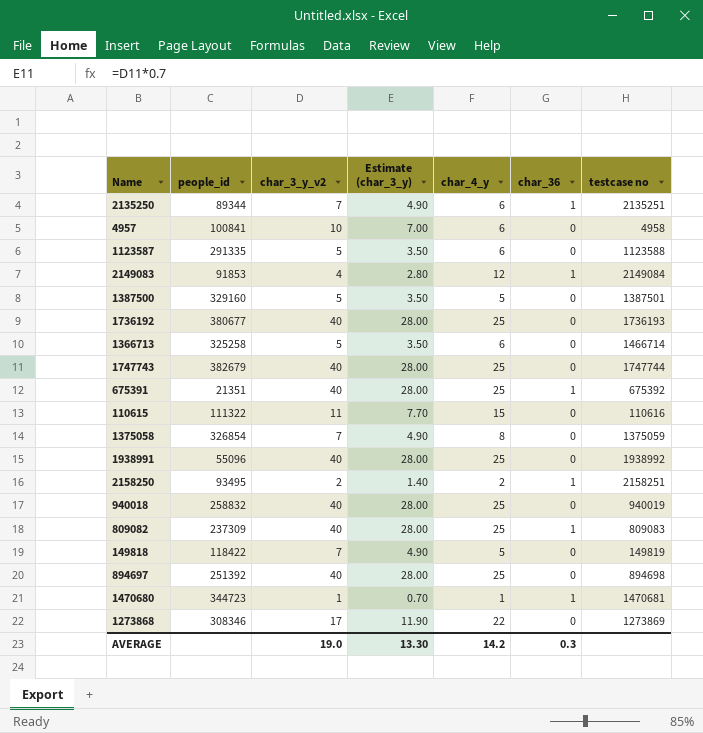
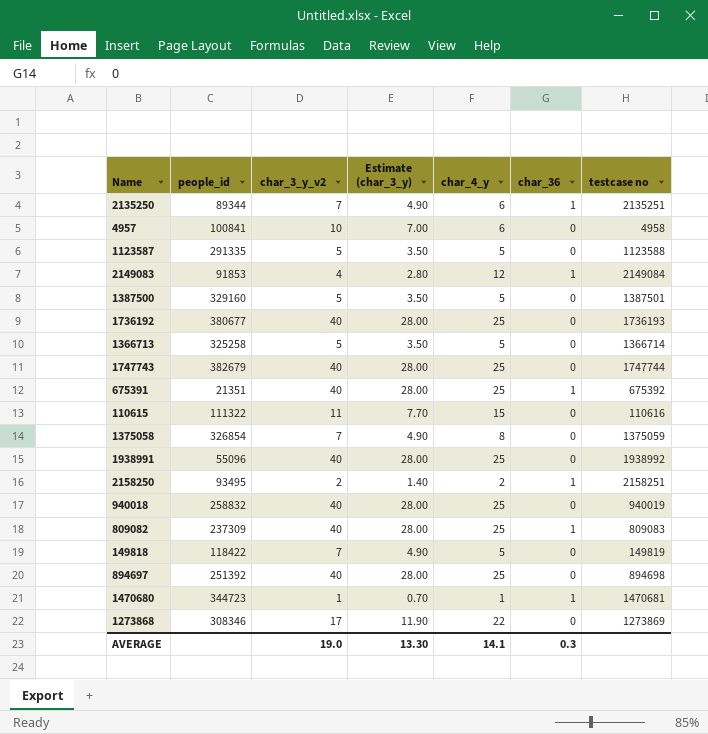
1123587 | char_4_y: 6 -> 5
1366713 | char_4_y: 6 -> 5
1366713 | testcase no: 1466714 -> 1366714
AVERAGE | char_4_y: 14.2 -> 14.1

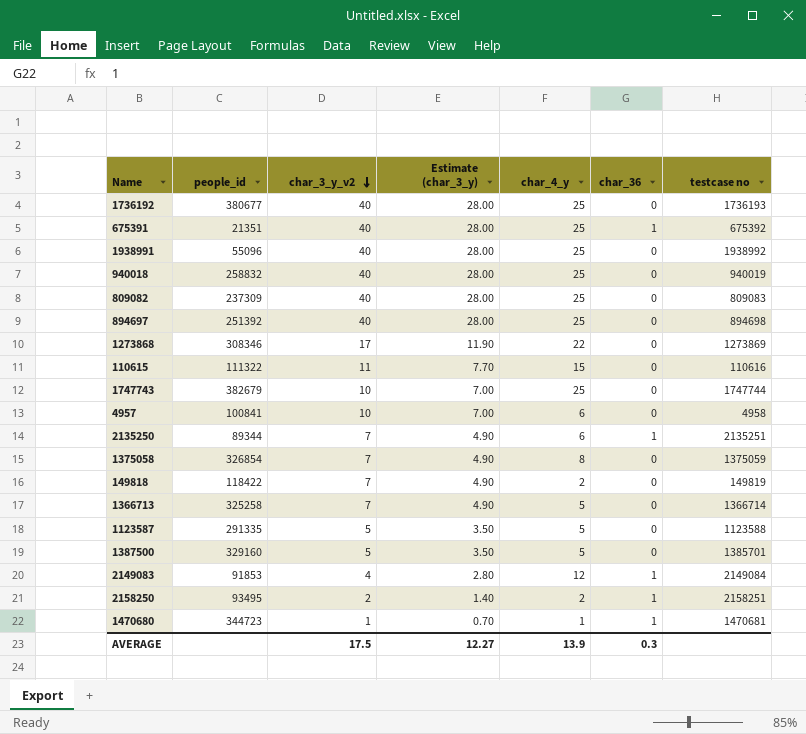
row order: none -> char_3_y_v2 descending
809082 | char_36: 1 -> 0
1747743 | char_3_y_v2: 40 -> 10
1747743 | Estimate (char_3_y): 28.00 -> 7.00
149818 | char_4_y: 5 -> 2
1366713 | char_3_y_v2: 5 -> 7
1366713 | Estimate (char_3_y): 3.50 -> 4.90
1387500 | testcase no: 1387501 -> 1385701
AVERAGE | char_3_y_v2: 19.0 -> 17.5
AVERAGE | Estimate (char_3_y): 13.30 -> 12.27
AVERAGE | char_4_y: 14.1 -> 13.9

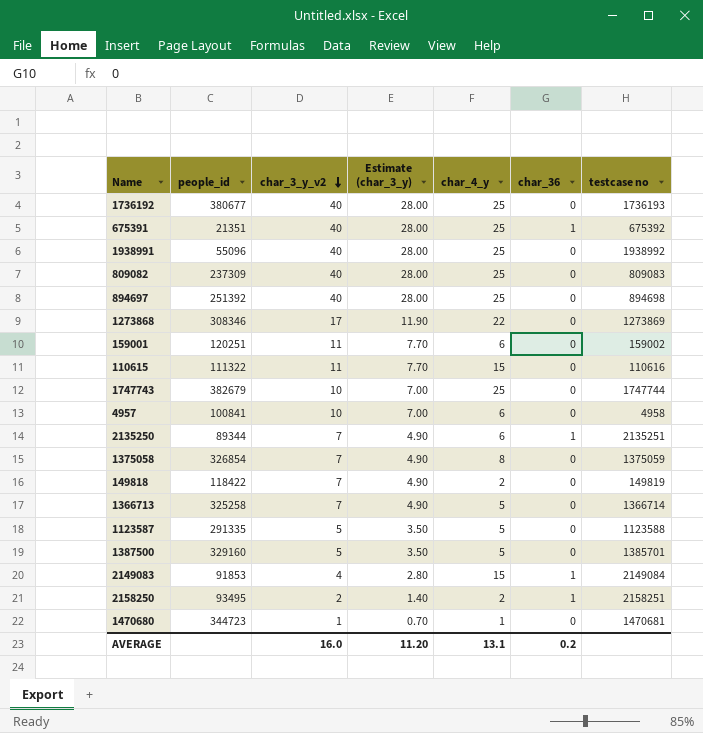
row 940018: 258832 | 40 | 28.00 | 25 | 0 | 940019 -> none
row 159001: none -> 120251 | 11 | 7.70 | 6 | 0 | 159002
2149083 | char_4_y: 12 -> 15
1470680 | char_36: 1 -> 0
AVERAGE | char_3_y_v2: 17.5 -> 16.0
AVERAGE | Estimate (char_3_y): 12.27 -> 11.20
AVERAGE | char_4_y: 13.9 -> 13.1
AVERAGE | char_36: 0.3 -> 0.2

